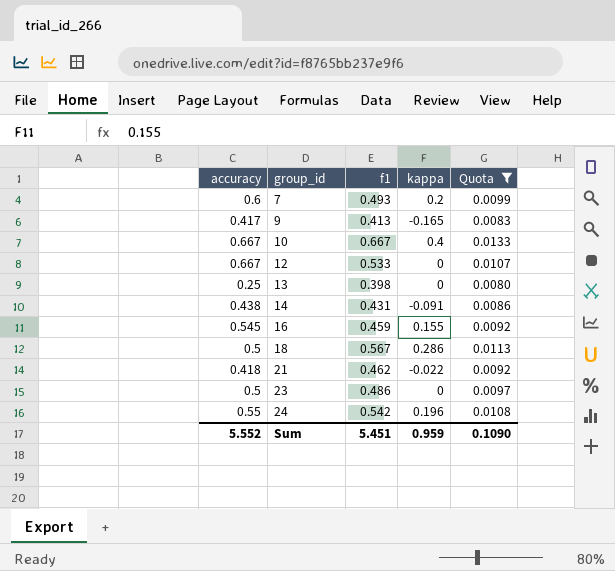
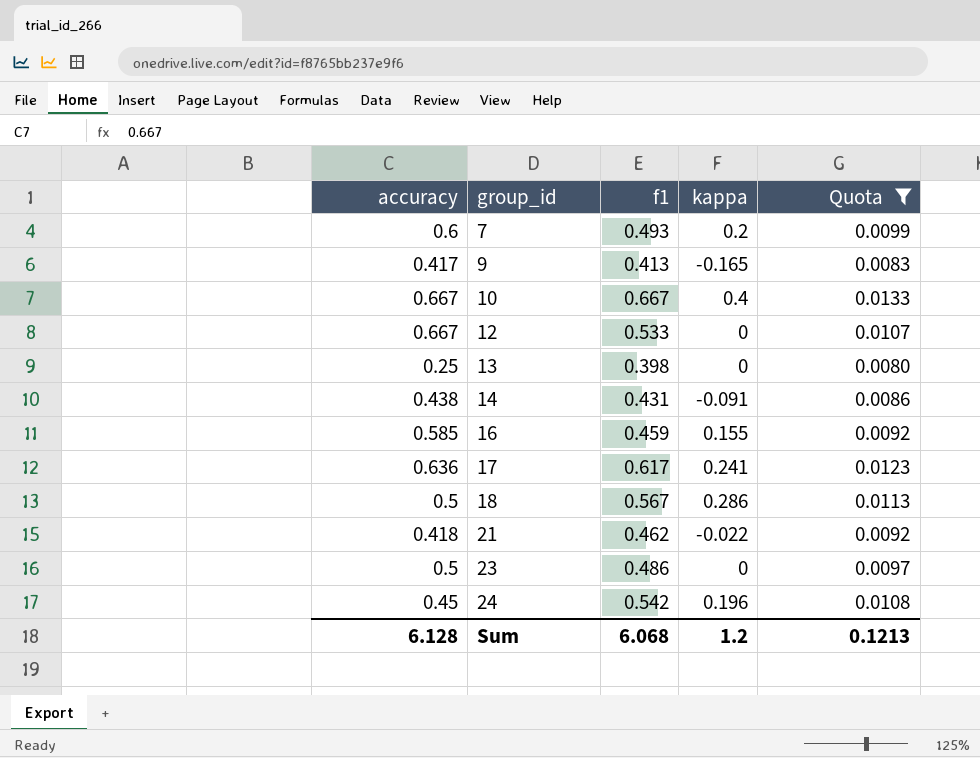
16 | accuracy: 0.545 -> 0.585
row 17: none -> 0.636 | 0.617 | 0.241 | 0.0123
24 | accuracy: 0.55 -> 0.45
Sum | accuracy: 5.552 -> 6.128
Sum | f1: 5.451 -> 6.068
Sum | kappa: 0.959 -> 1.2
Sum | Quota: 0.1090 -> 0.1213

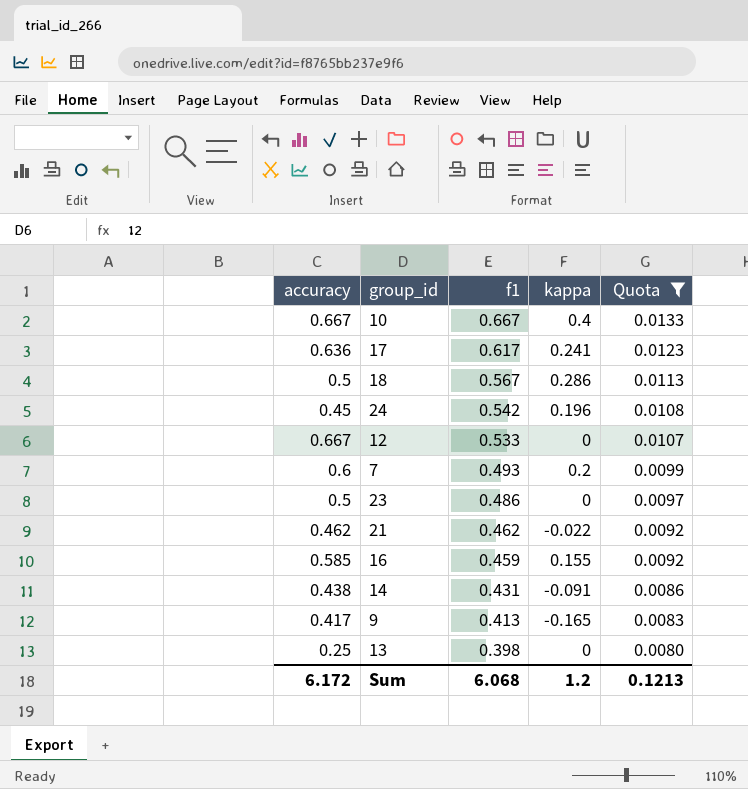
row order: group_id ascending -> f1 descending
21 | accuracy: 0.418 -> 0.462
Sum | accuracy: 6.128 -> 6.172

